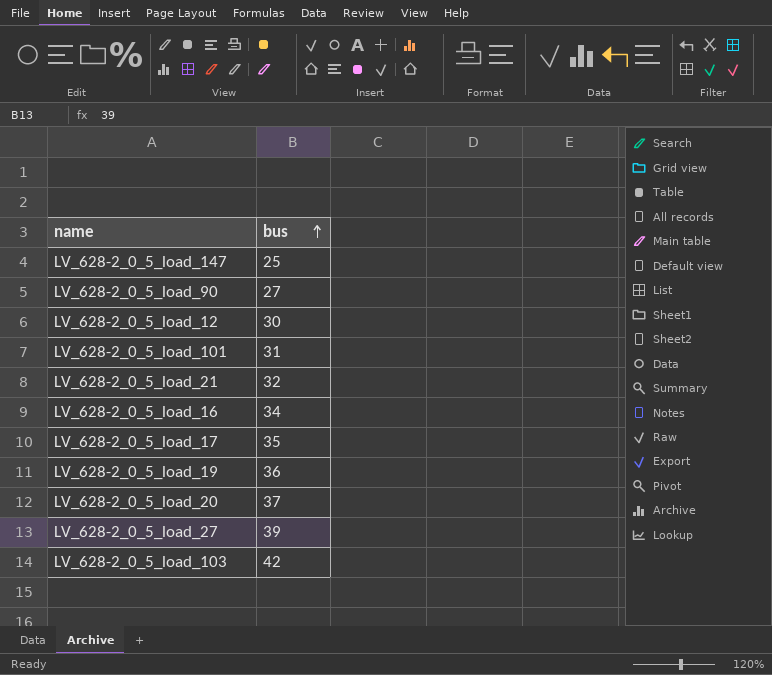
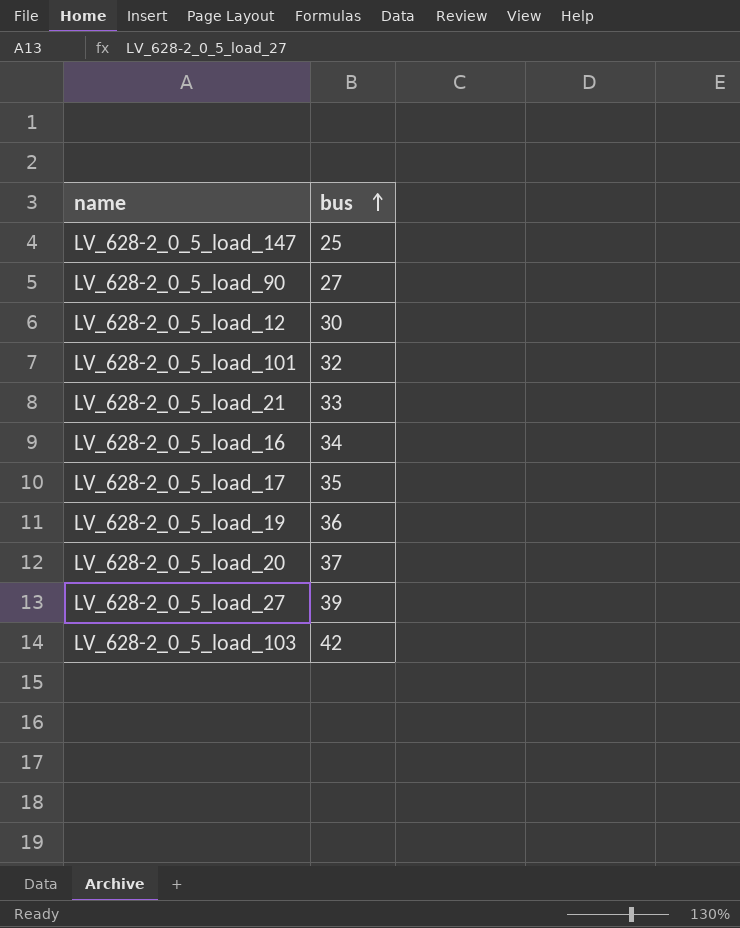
LV_628-2_0_5_load_101 | bus: 31 -> 32
LV_628-2_0_5_load_21 | bus: 32 -> 33

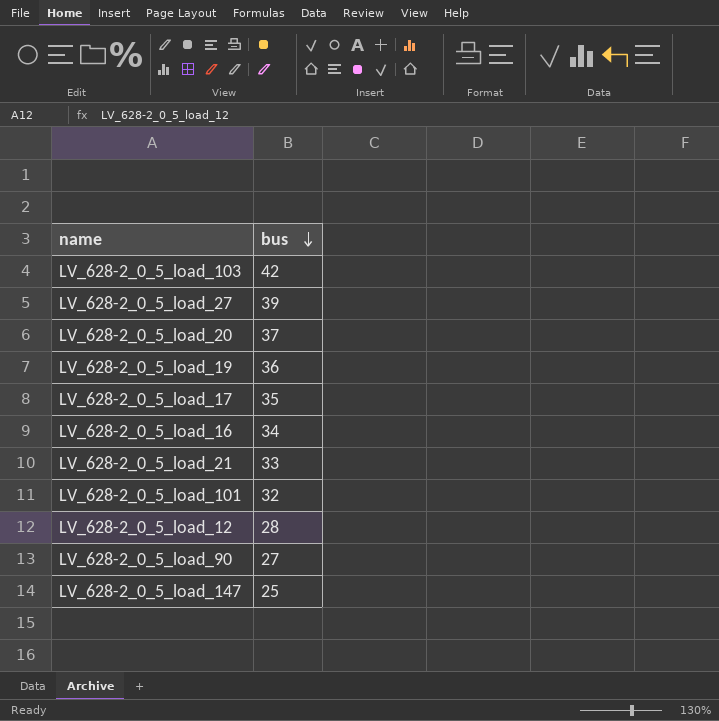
row order: bus ascending -> bus descending
LV_628-2_0_5_load_12 | bus: 30 -> 28

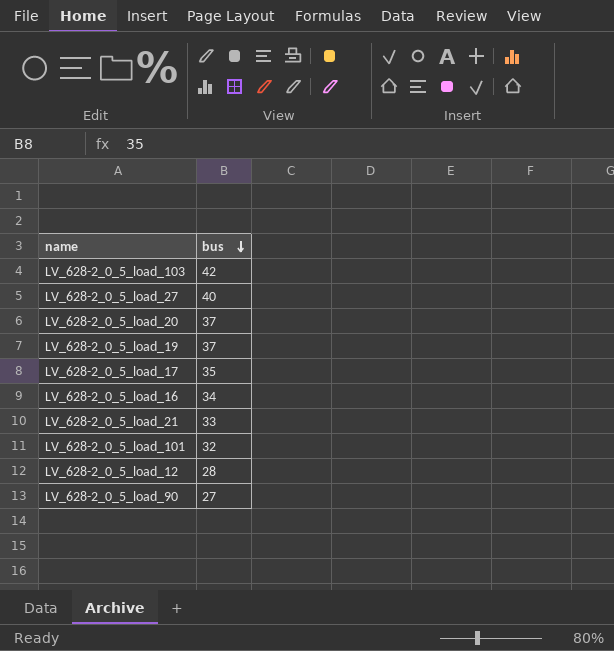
row LV_628-2_0_5_load_147: 25 -> none
LV_628-2_0_5_load_27 | bus: 39 -> 40
LV_628-2_0_5_load_19 | bus: 36 -> 37

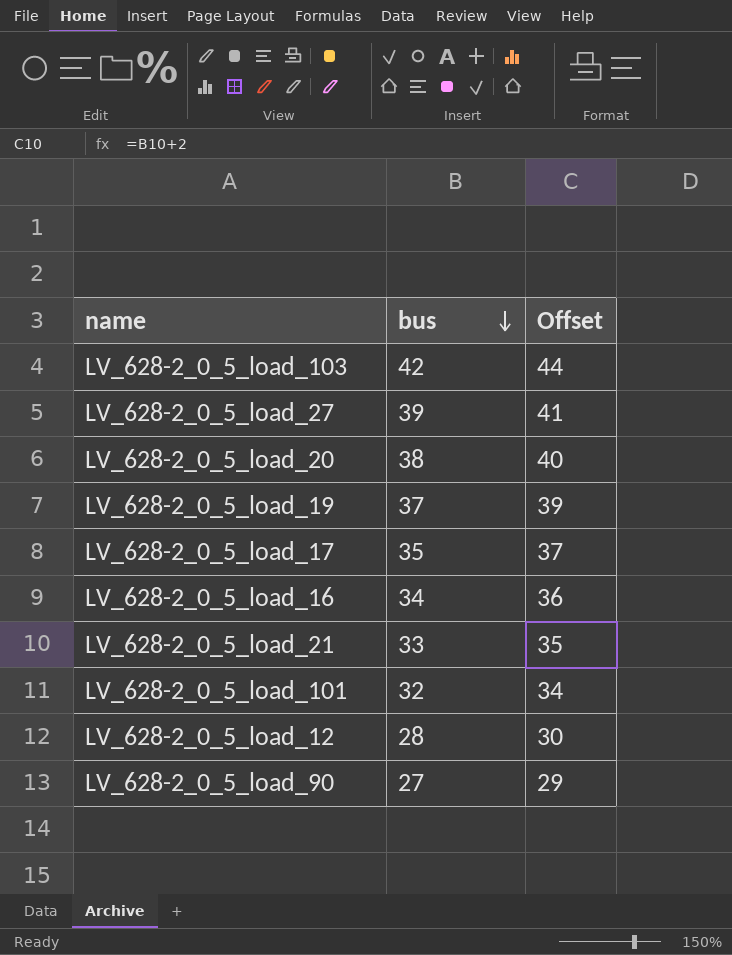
column Offset | formula: none -> [bus] + 2
LV_628-2_0_5_load_27 | bus: 40 -> 39
LV_628-2_0_5_load_20 | bus: 37 -> 38

